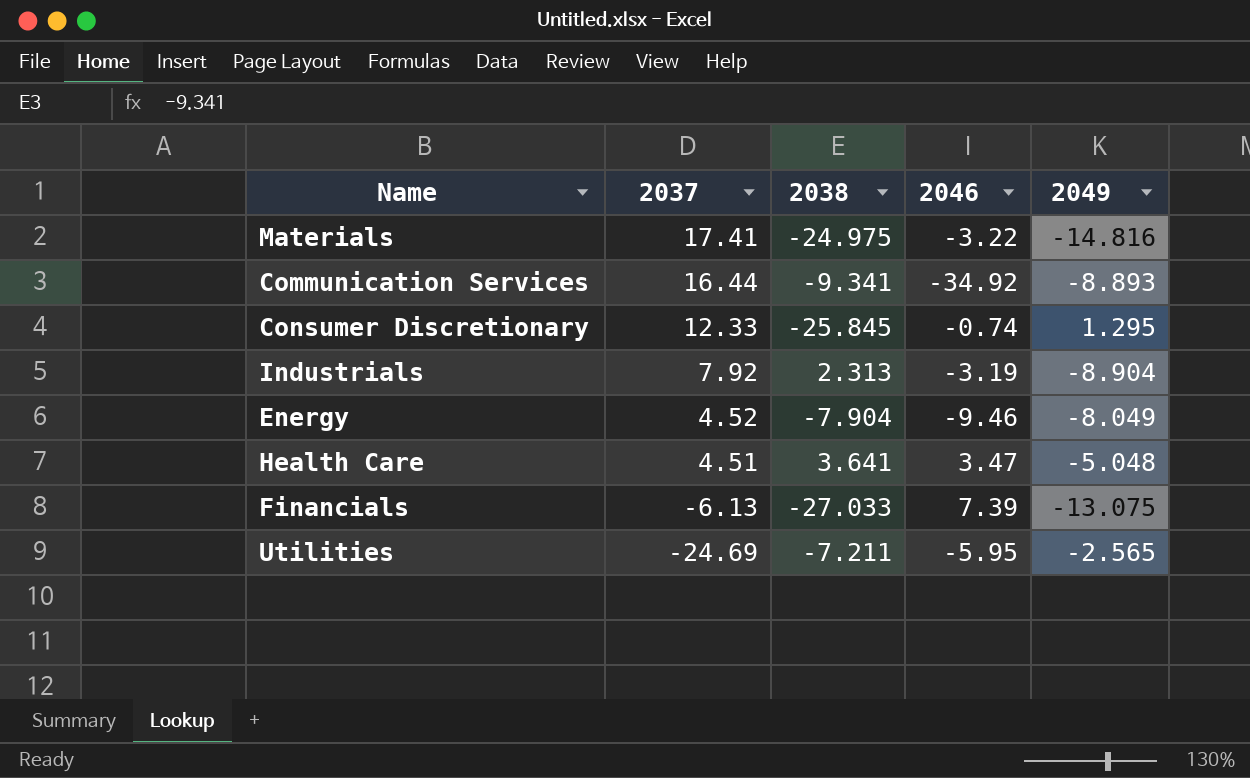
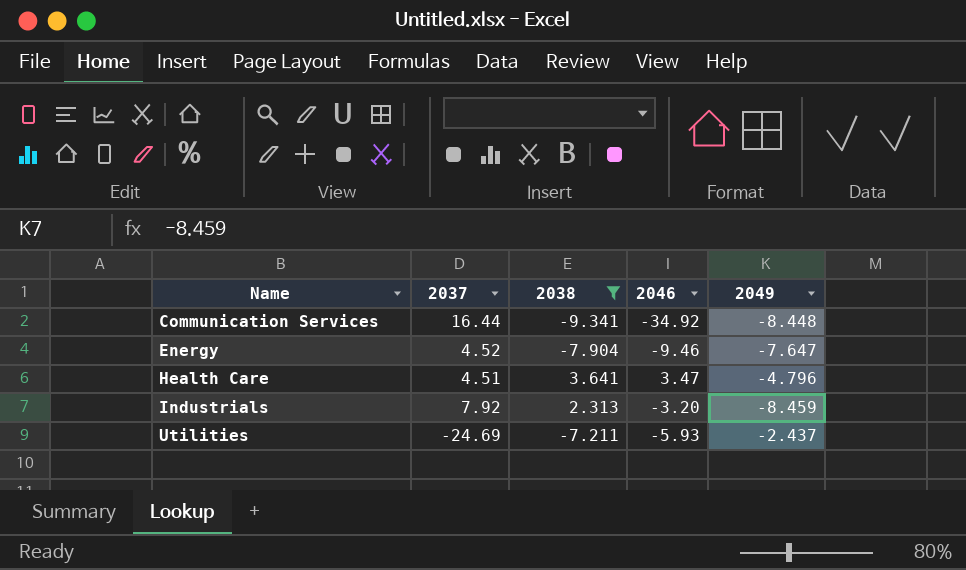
filter: none -> 2038 >= -9.341
row order: 2037 descending -> Name ascending
Communication Services | 2049: -8.893 -> -8.448
Energy | 2049: -8.049 -> -7.647
Health Care | 2049: -5.048 -> -4.796
Industrials | 2046: -3.19 -> -3.20
Industrials | 2049: -8.904 -> -8.459
Utilities | 2046: -5.95 -> -5.93
Utilities | 2049: -2.565 -> -2.437

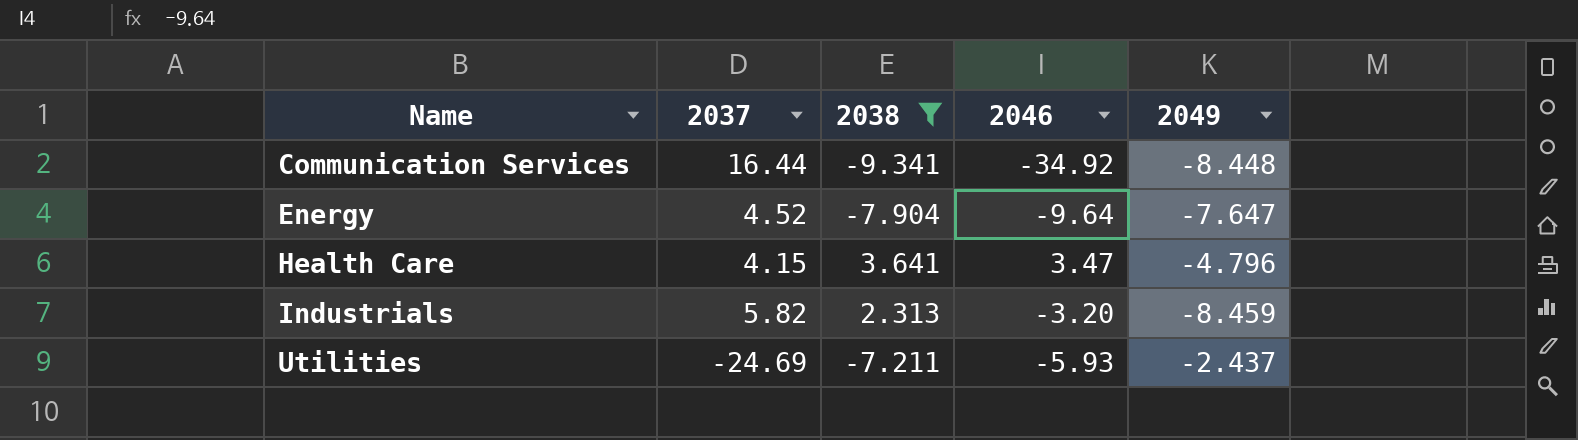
Energy | 2046: -9.46 -> -9.64
Health Care | 2037: 4.51 -> 4.15
Industrials | 2037: 7.92 -> 5.82

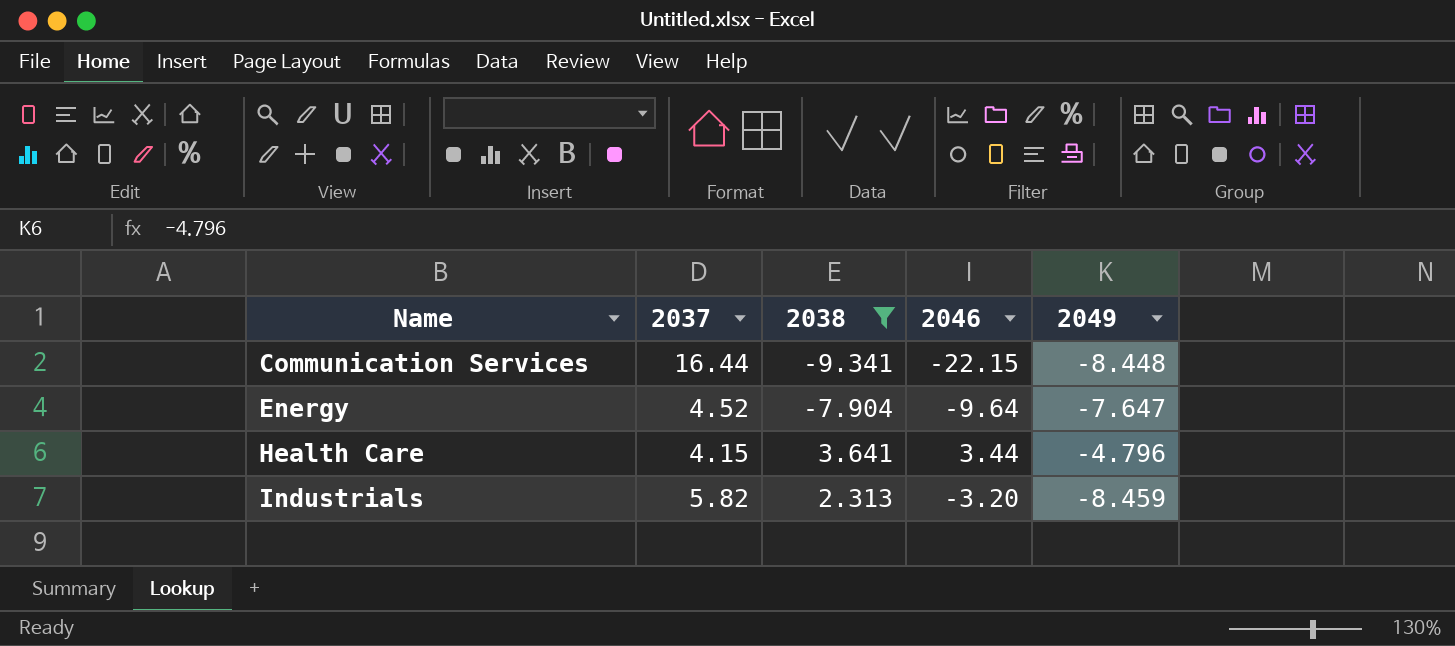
row Utilities: -24.69 | -7.211 | -5.93 | -2.437 -> none
Communication Services | 2046: -34.92 -> -22.15
Health Care | 2046: 3.47 -> 3.44

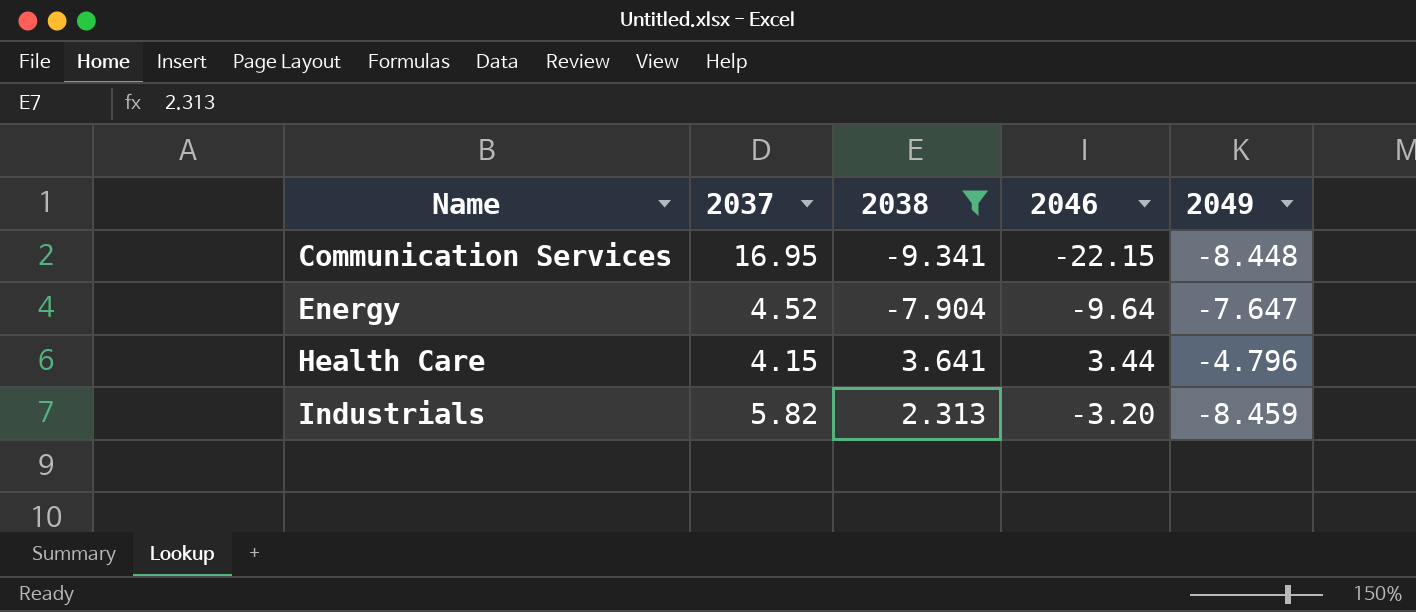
Communication Services | 2037: 16.44 -> 16.95

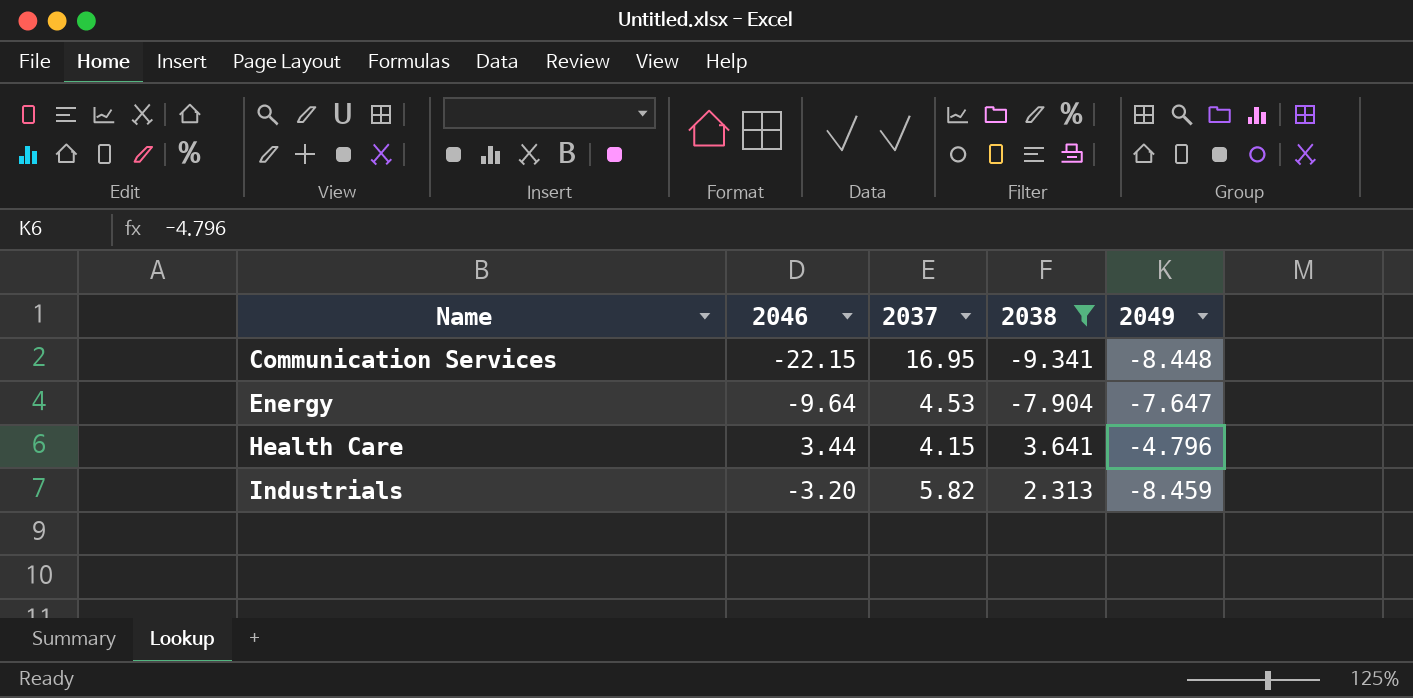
column 2046 | position: 4 -> 2
Energy | 2037: 4.52 -> 4.53

